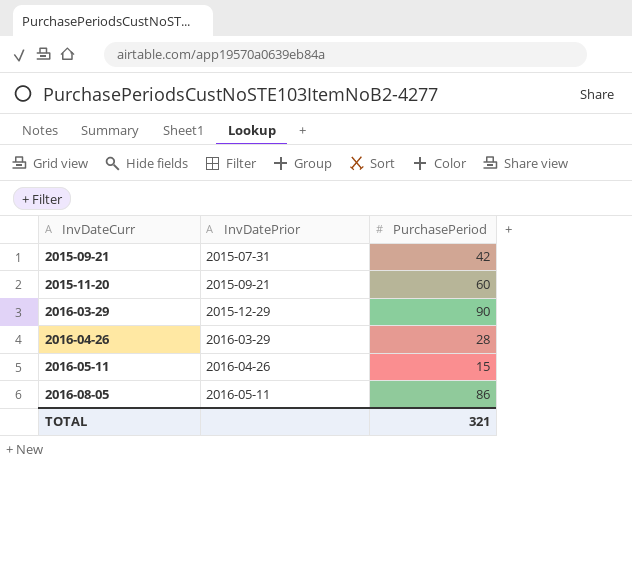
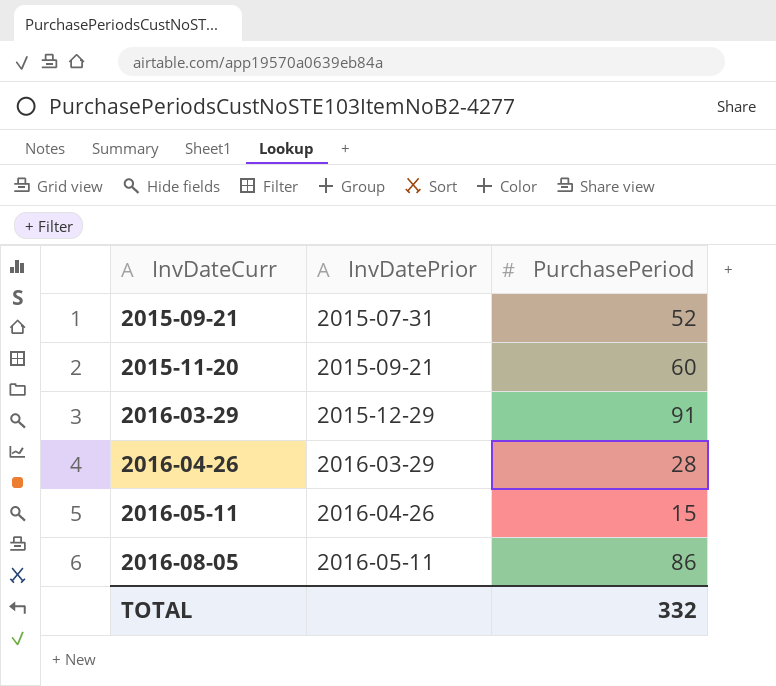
2015-09-21 | PurchasePeriod: 42 -> 52
2016-03-29 | PurchasePeriod: 90 -> 91
TOTAL | PurchasePeriod: 321 -> 332

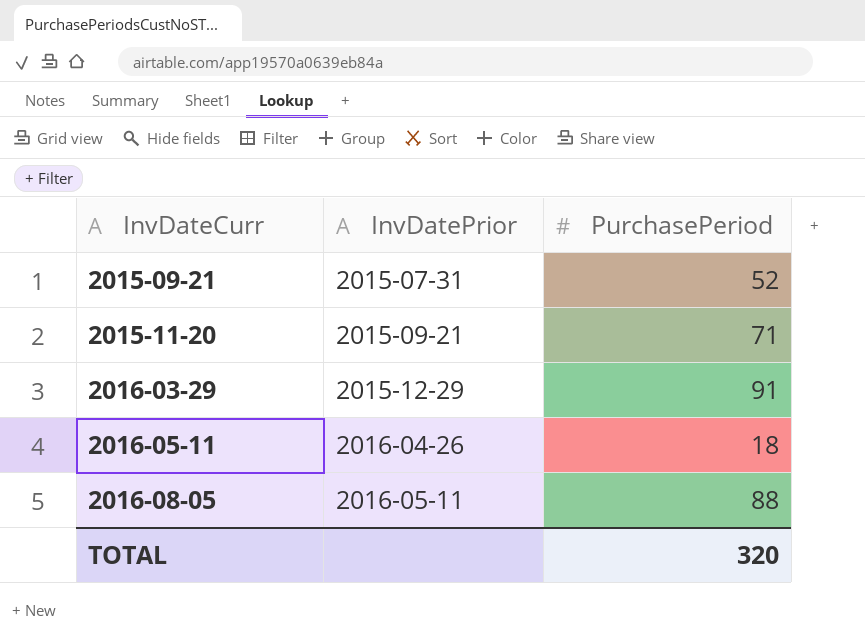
row 2016-04-26: 2016-03-29 | 28 -> none
2015-11-20 | PurchasePeriod: 60 -> 71
2016-05-11 | PurchasePeriod: 15 -> 18
2016-08-05 | PurchasePeriod: 86 -> 88
TOTAL | PurchasePeriod: 332 -> 320

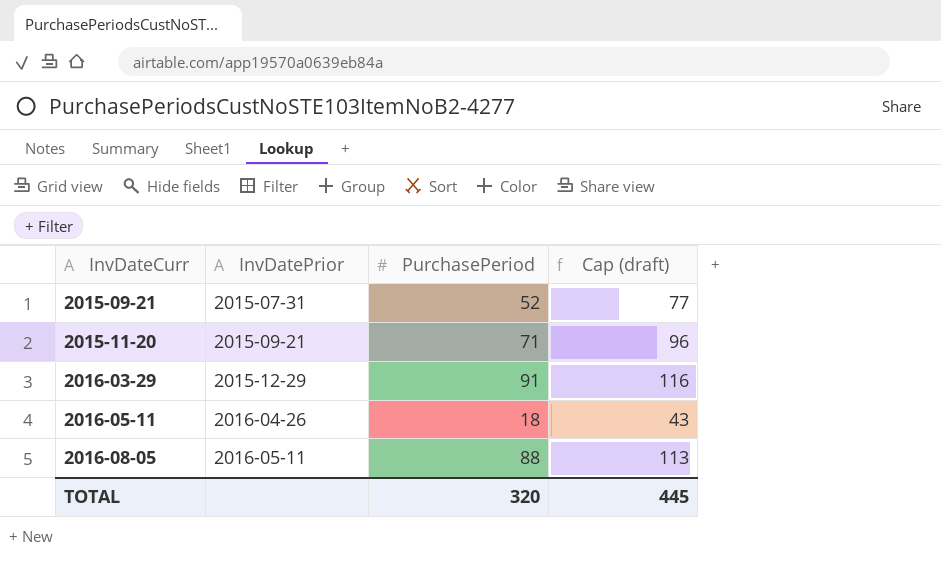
column Cap (draft) | formula: none -> [PurchasePeriod] + 25

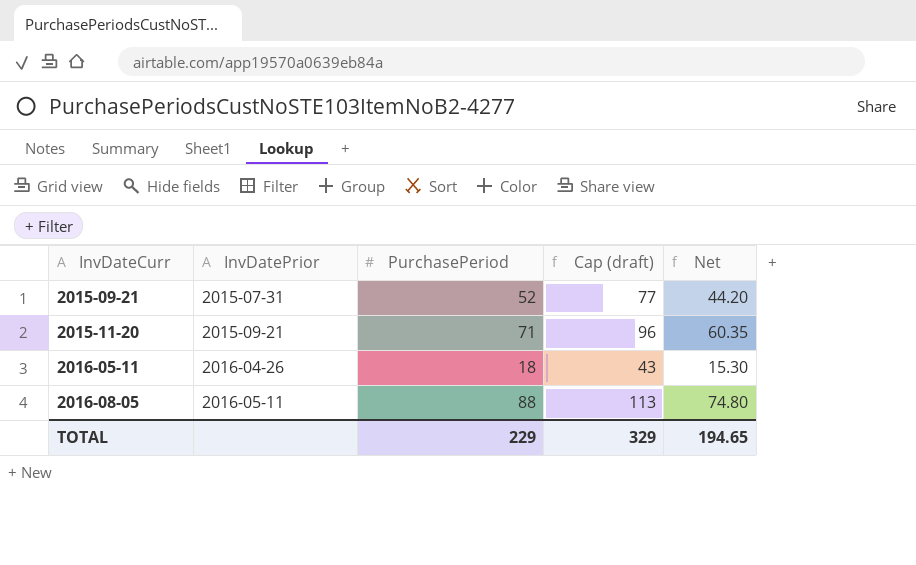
column Net | formula: none -> [PurchasePeriod] * 0.85
row 2016-03-29: 2015-12-29 | 91 | 116 -> none
TOTAL | PurchasePeriod: 320 -> 229
TOTAL | Cap (draft): 445 -> 329

